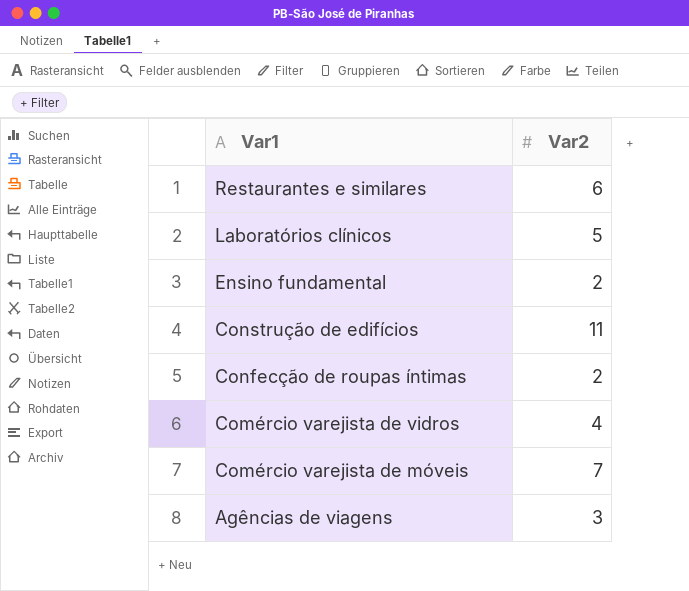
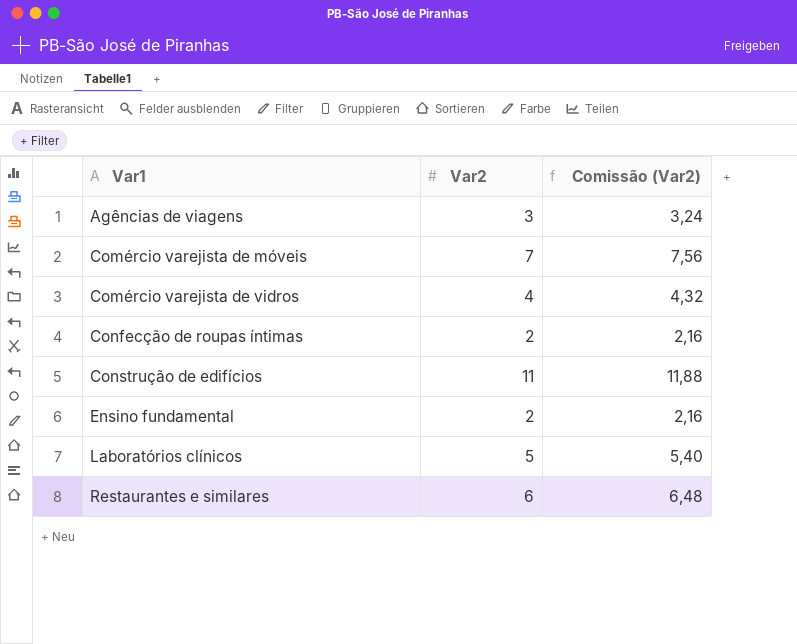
row order: Var1 descending -> Var1 ascending
column Comissão (Var2) | formula: none -> [Var2] * 1,08

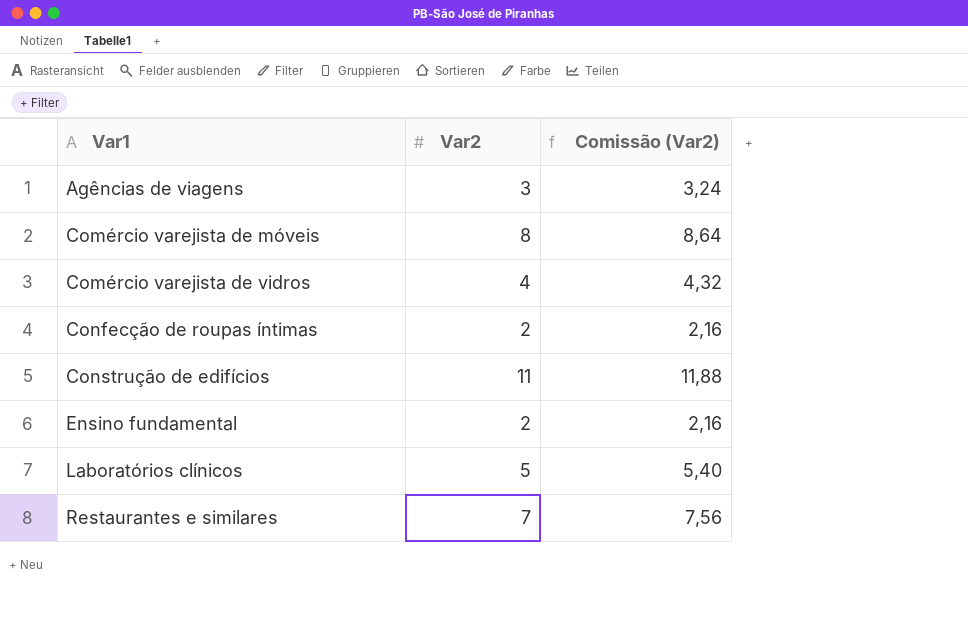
Comércio varejista de móveis | Var2: 7 -> 8
Comércio varejista de móveis | Comissão (Var2): 7,56 -> 8,64
Restaurantes e similares | Var2: 6 -> 7
Restaurantes e similares | Comissão (Var2): 6,48 -> 7,56

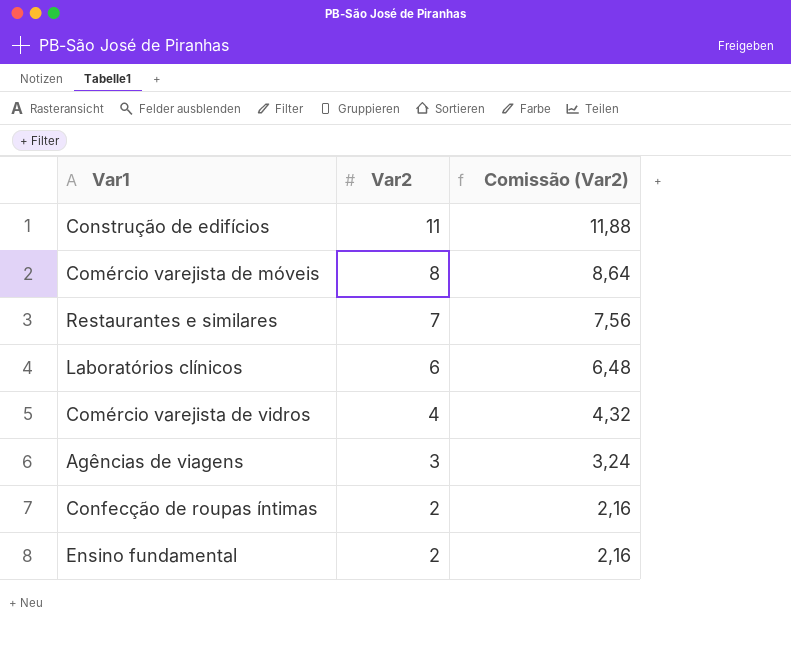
row order: Var1 ascending -> Var2 descending
Laboratórios clínicos | Var2: 5 -> 6
Laboratórios clínicos | Comissão (Var2): 5,40 -> 6,48

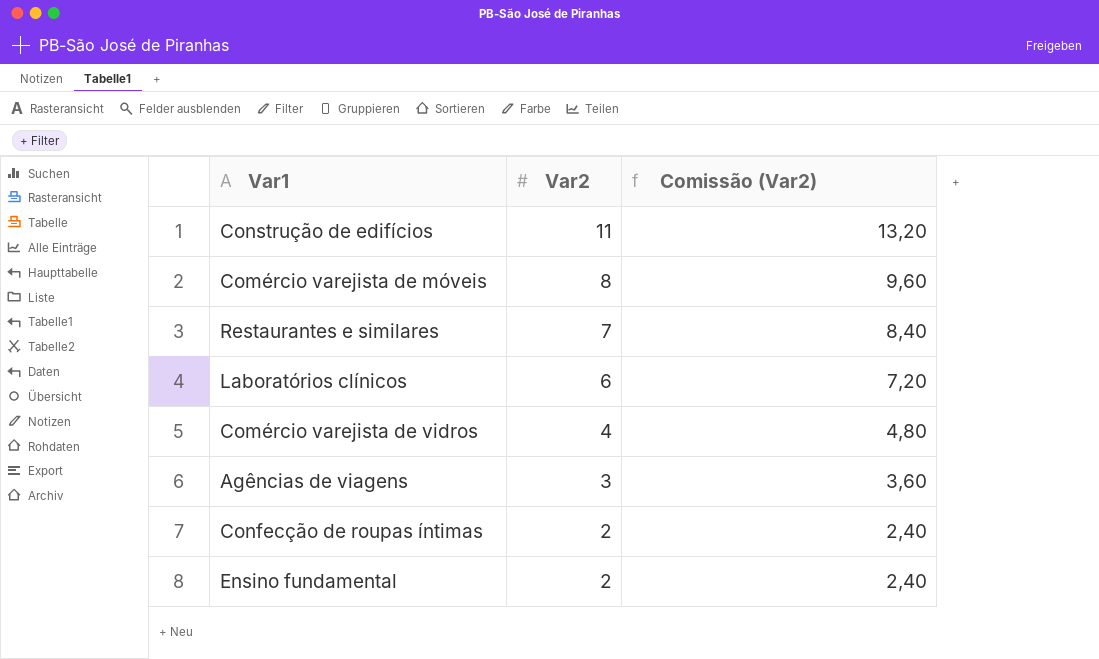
column Comissão (Var2) | formula: [Var2] * 1,08 -> [Var2] * 1,2

